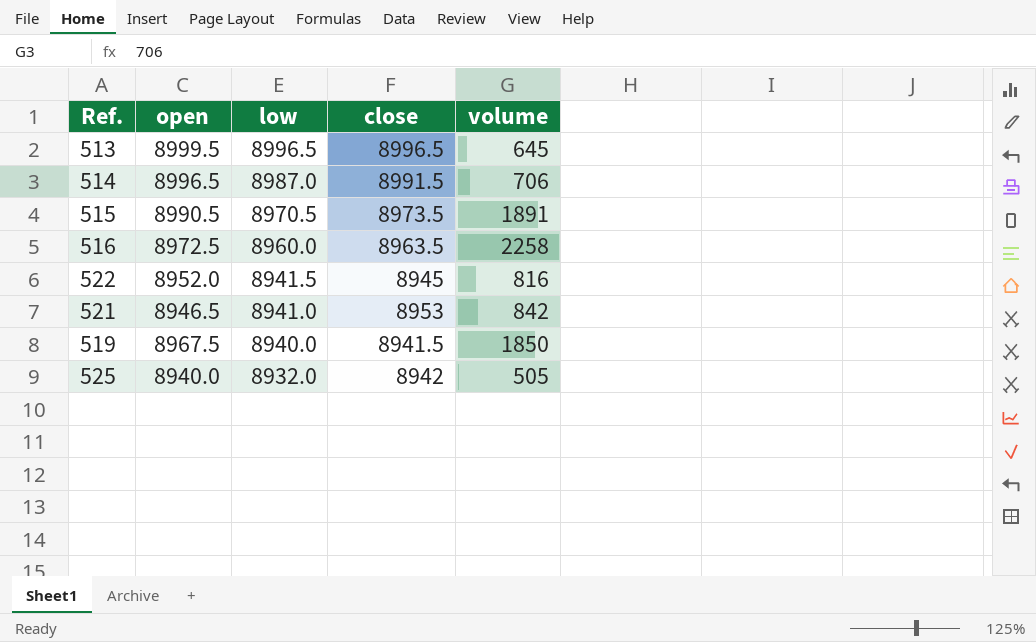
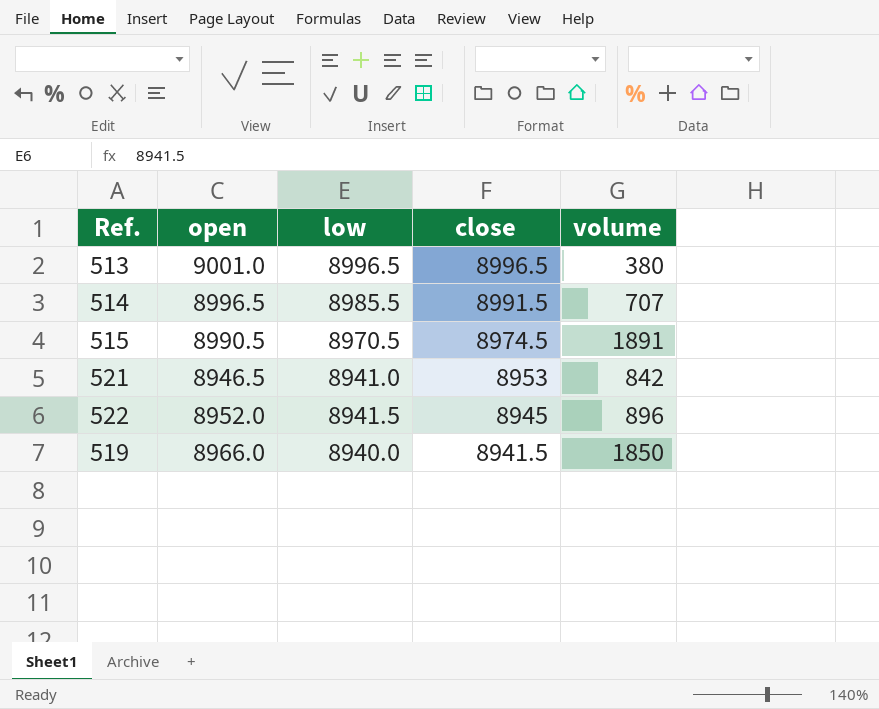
row order: low descending -> close descending
row 516: 8972.5 | 8960.0 | 8963.5 | 2258 -> none
row 525: 8940.0 | 8932.0 | 8942 | 505 -> none
513 | open: 8999.5 -> 9001.0
513 | volume: 645 -> 380
514 | low: 8987.0 -> 8985.5
514 | volume: 706 -> 707
515 | close: 8973.5 -> 8974.5
522 | volume: 816 -> 896
519 | open: 8967.5 -> 8966.0

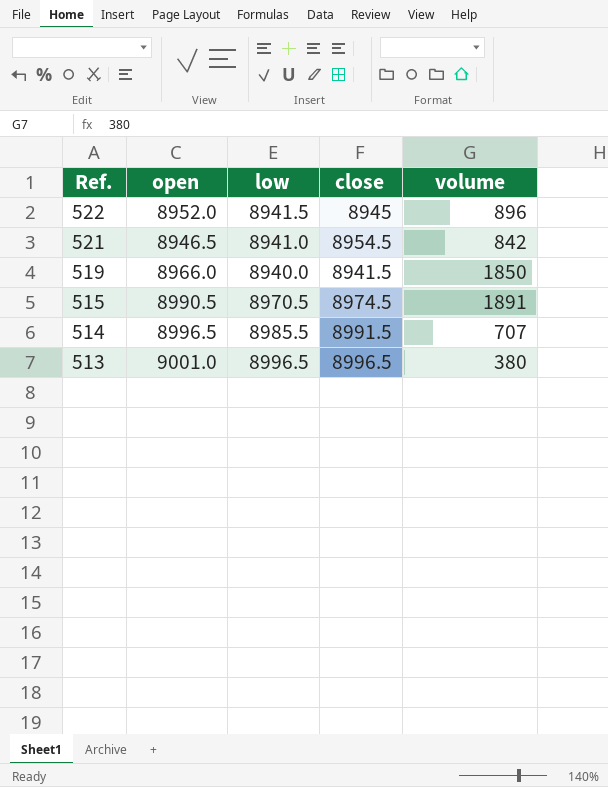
row order: close descending -> Ref. descending
521 | close: 8953 -> 8954.5

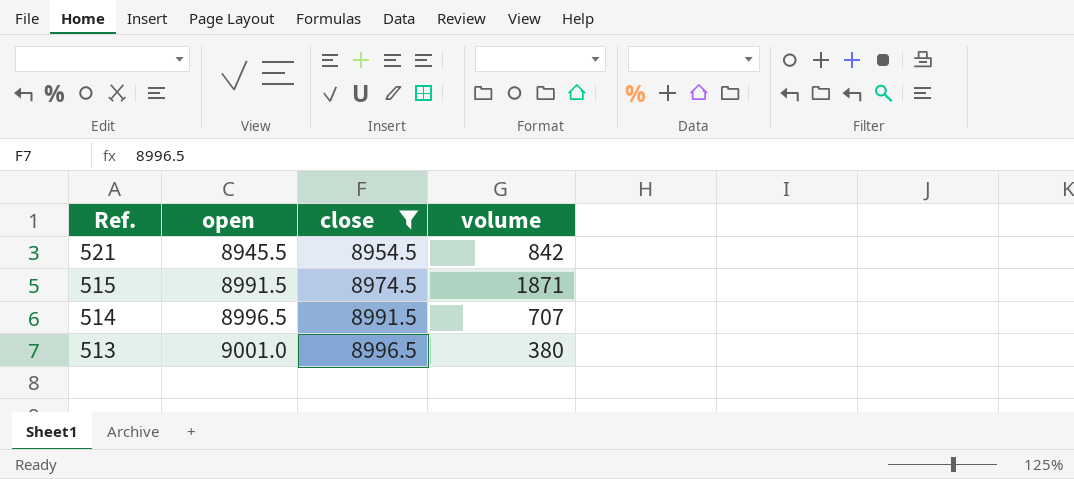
filter: none -> close >= 8954.5
column low | position: 3 -> none
521 | open: 8946.5 -> 8945.5
515 | open: 8990.5 -> 8991.5
515 | volume: 1891 -> 1871

